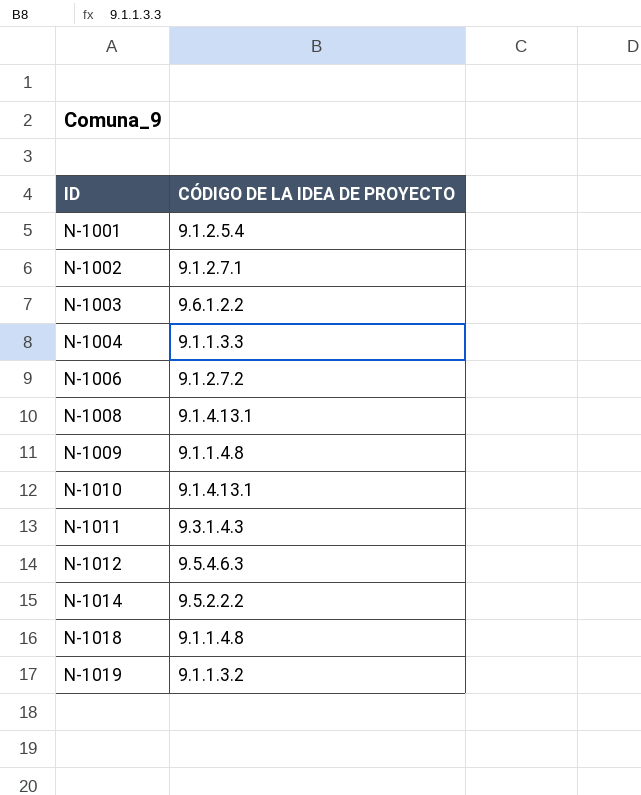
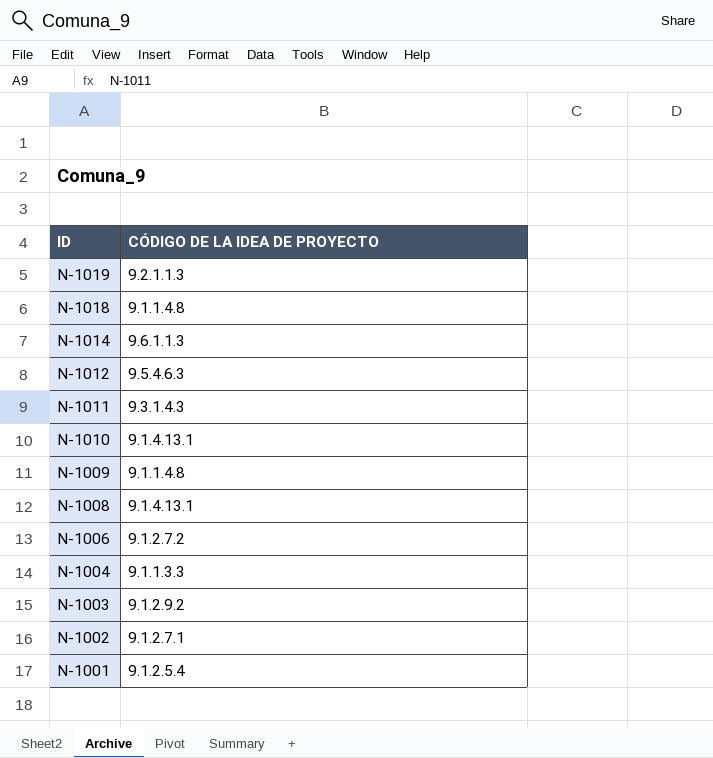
row order: ID ascending -> ID descending
N-1019 | CÓDIGO DE LA IDEA DE PROYECTO: 9.1.1.3.2 -> 9.2.1.1.3
N-1014 | CÓDIGO DE LA IDEA DE PROYECTO: 9.5.2.2.2 -> 9.6.1.1.3
N-1003 | CÓDIGO DE LA IDEA DE PROYECTO: 9.6.1.2.2 -> 9.1.2.9.2

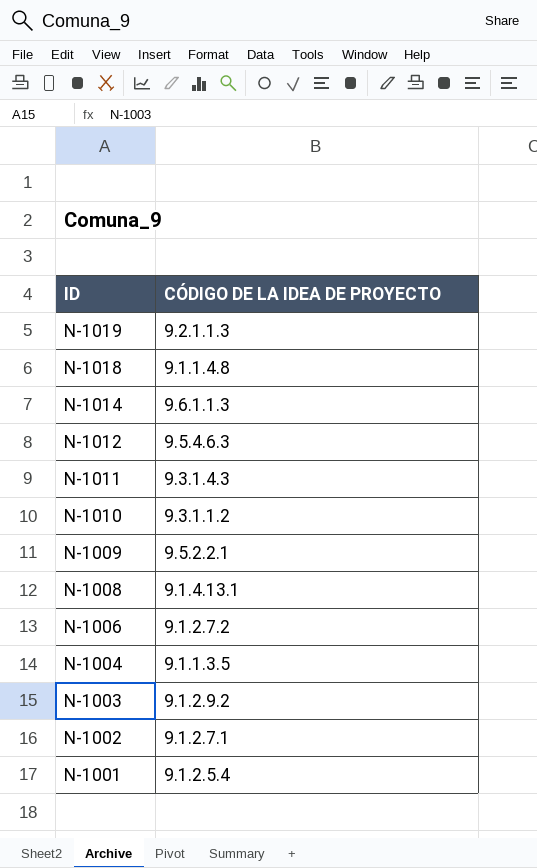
N-1010 | CÓDIGO DE LA IDEA DE PROYECTO: 9.1.4.13.1 -> 9.3.1.1.2
N-1009 | CÓDIGO DE LA IDEA DE PROYECTO: 9.1.1.4.8 -> 9.5.2.2.1
N-1004 | CÓDIGO DE LA IDEA DE PROYECTO: 9.1.1.3.3 -> 9.1.1.3.5

